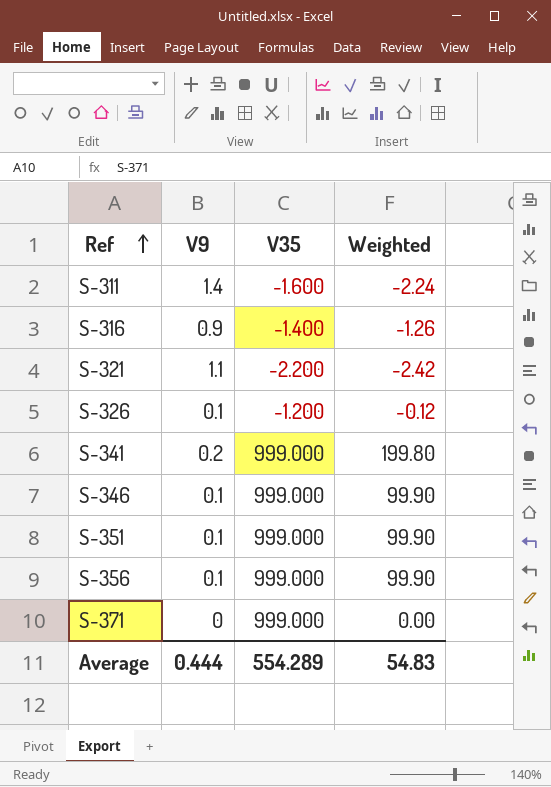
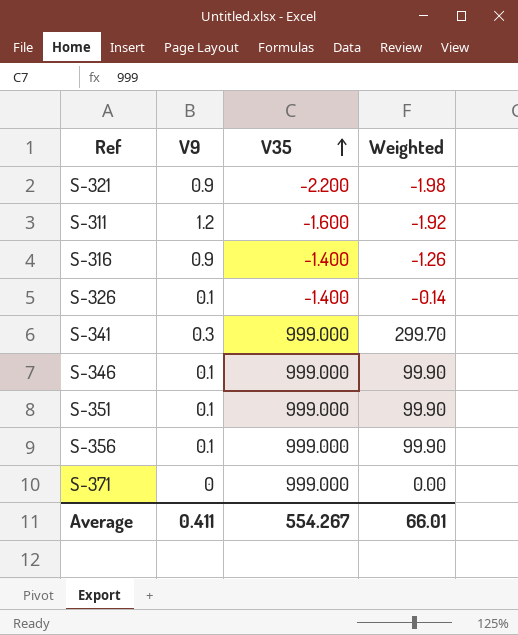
row order: Ref ascending -> V35 ascending
S-321 | V9: 1.1 -> 0.9
S-321 | Weighted: -2.42 -> -1.98
S-311 | V9: 1.4 -> 1.2
S-311 | Weighted: -2.24 -> -1.92
S-326 | V35: -1.200 -> -1.400
S-326 | Weighted: -0.12 -> -0.14
S-341 | V9: 0.2 -> 0.3
S-341 | Weighted: 199.80 -> 299.70
Average | V9: 0.444 -> 0.411
Average | V35: 554.289 -> 554.267
Average | Weighted: 54.83 -> 66.01

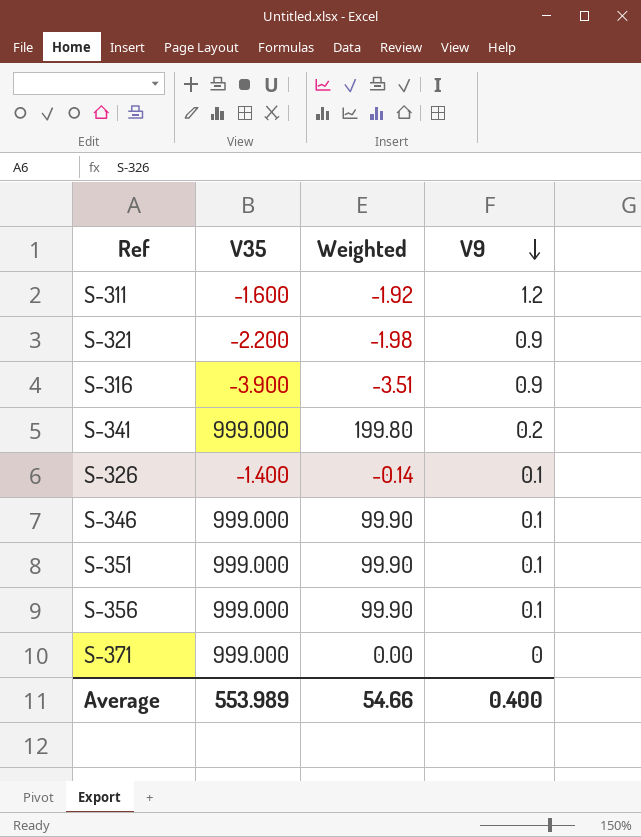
row order: V35 ascending -> V9 descending
column V9 | position: 2 -> 4
S-316 | V35: -1.400 -> -3.900
S-316 | Weighted: -1.26 -> -3.51
S-341 | Weighted: 299.70 -> 199.80
S-341 | V9: 0.3 -> 0.2
Average | V35: 554.267 -> 553.989
Average | Weighted: 66.01 -> 54.66
Average | V9: 0.411 -> 0.400

